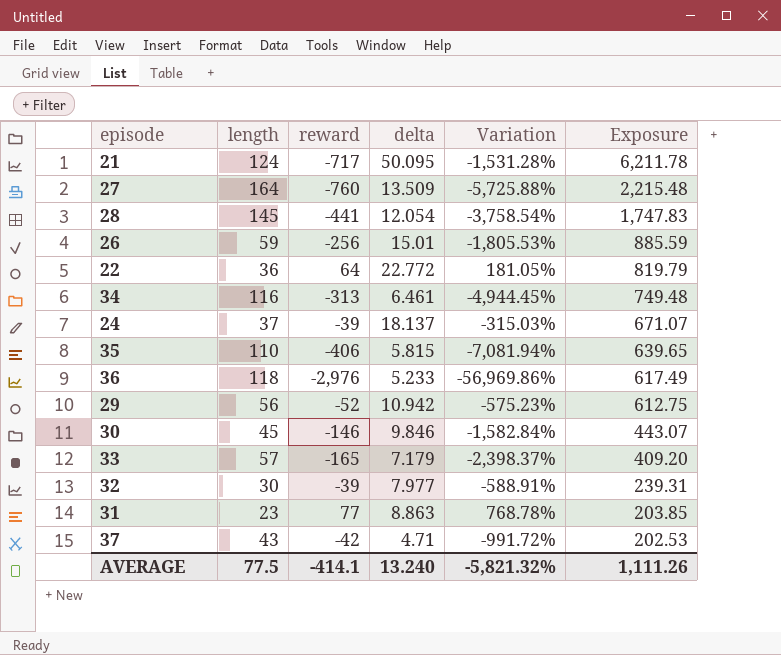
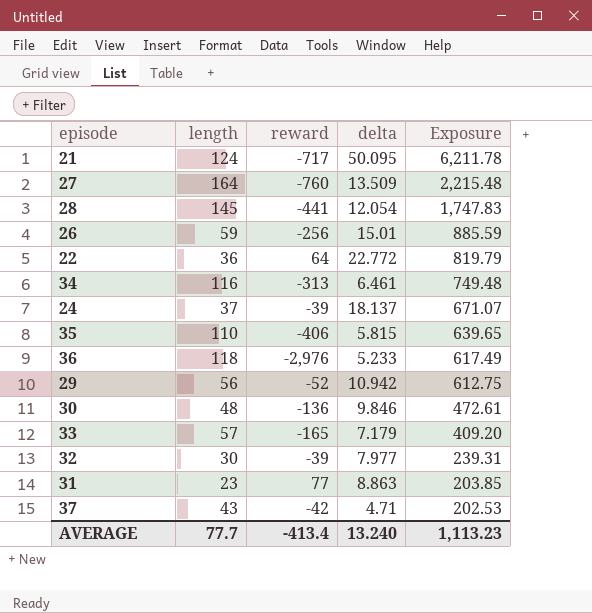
column Variation | formula: ([reward] - [delta]) / [delta] -> none
30 | length: 45 -> 48
30 | reward: -146 -> -136
30 | Exposure: 443.07 -> 472.61
AVERAGE | length: 77.5 -> 77.7
AVERAGE | reward: -414.1 -> -413.4
AVERAGE | Exposure: 1,111.26 -> 1,113.23

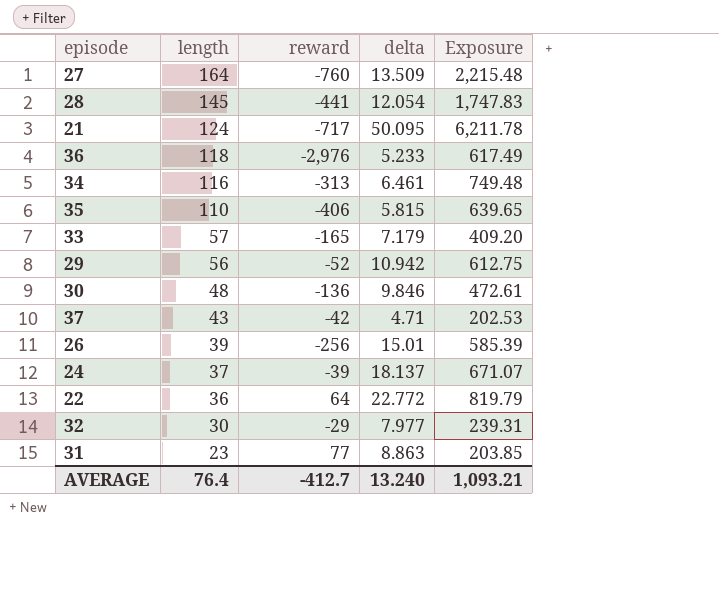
row order: Exposure descending -> length descending
26 | length: 59 -> 39
26 | Exposure: 885.59 -> 585.39
32 | reward: -39 -> -29
AVERAGE | length: 77.7 -> 76.4
AVERAGE | reward: -413.4 -> -412.7
AVERAGE | Exposure: 1,113.23 -> 1,093.21

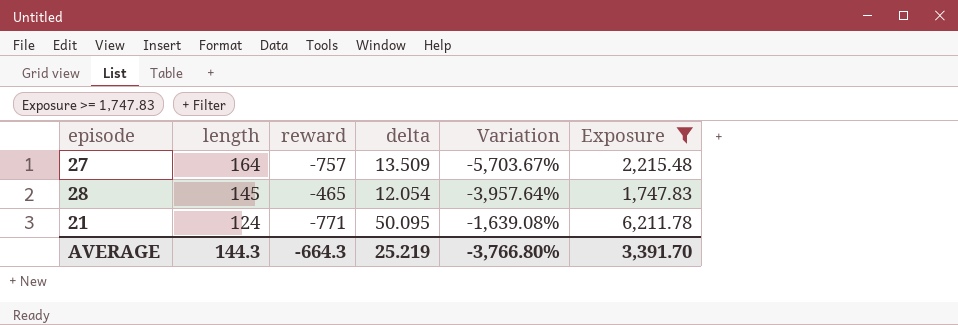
filter: none -> Exposure >= 1,747.83
column Variation | formula: none -> ([reward] - [delta]) / [delta]
27 | reward: -760 -> -757
28 | reward: -441 -> -465
21 | reward: -717 -> -771
AVERAGE | length: 76.4 -> 144.3
AVERAGE | reward: -412.7 -> -664.3
AVERAGE | delta: 13.240 -> 25.219
AVERAGE | Exposure: 1,093.21 -> 3,391.70

